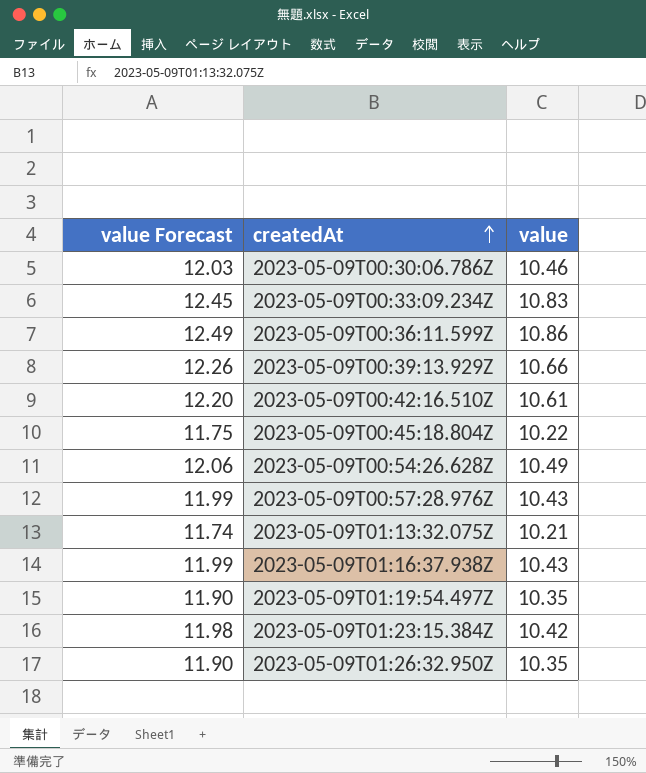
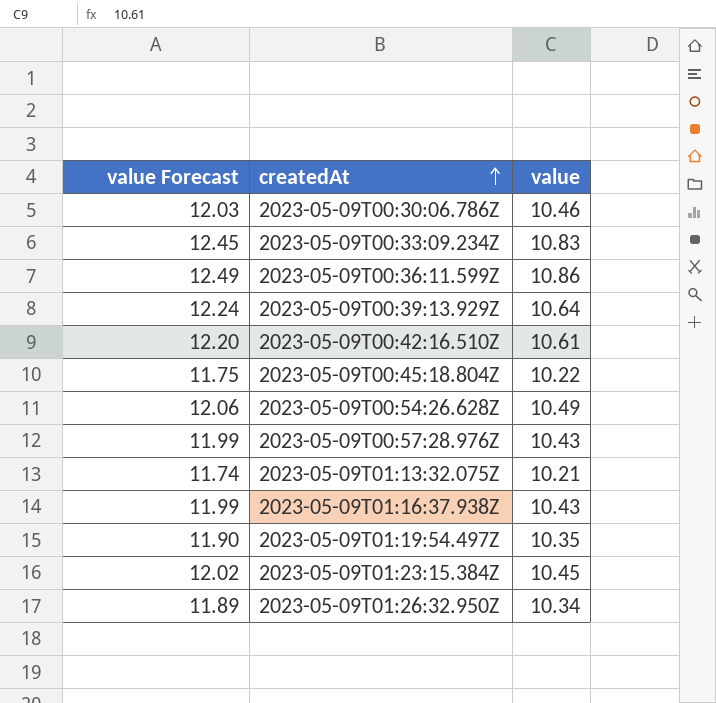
2023-05-09T00:39:13.929Z | value Forecast: 12.26 -> 12.24
2023-05-09T00:39:13.929Z | value: 10.66 -> 10.64
2023-05-09T01:23:15.384Z | value Forecast: 11.98 -> 12.02
2023-05-09T01:23:15.384Z | value: 10.42 -> 10.45
2023-05-09T01:26:32.950Z | value Forecast: 11.90 -> 11.89
2023-05-09T01:26:32.950Z | value: 10.35 -> 10.34

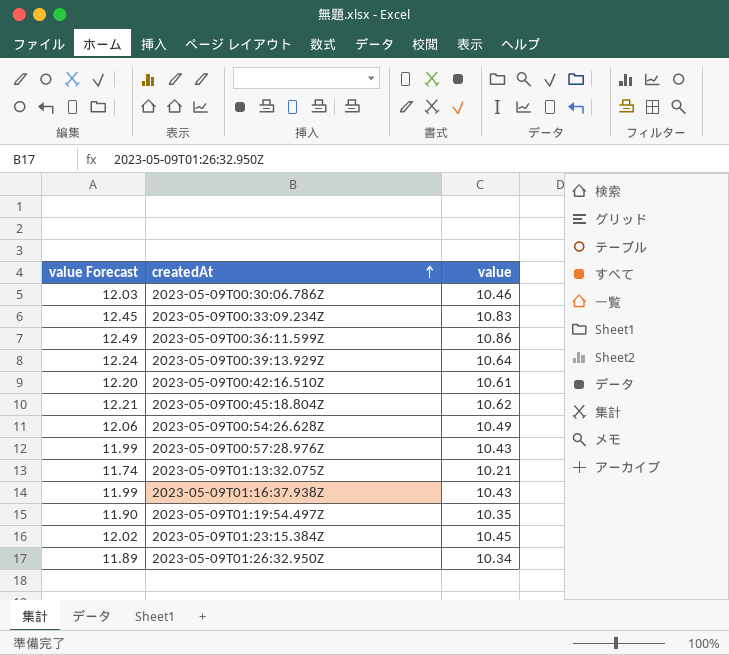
2023-05-09T00:45:18.804Z | value Forecast: 11.75 -> 12.21
2023-05-09T00:45:18.804Z | value: 10.22 -> 10.62

